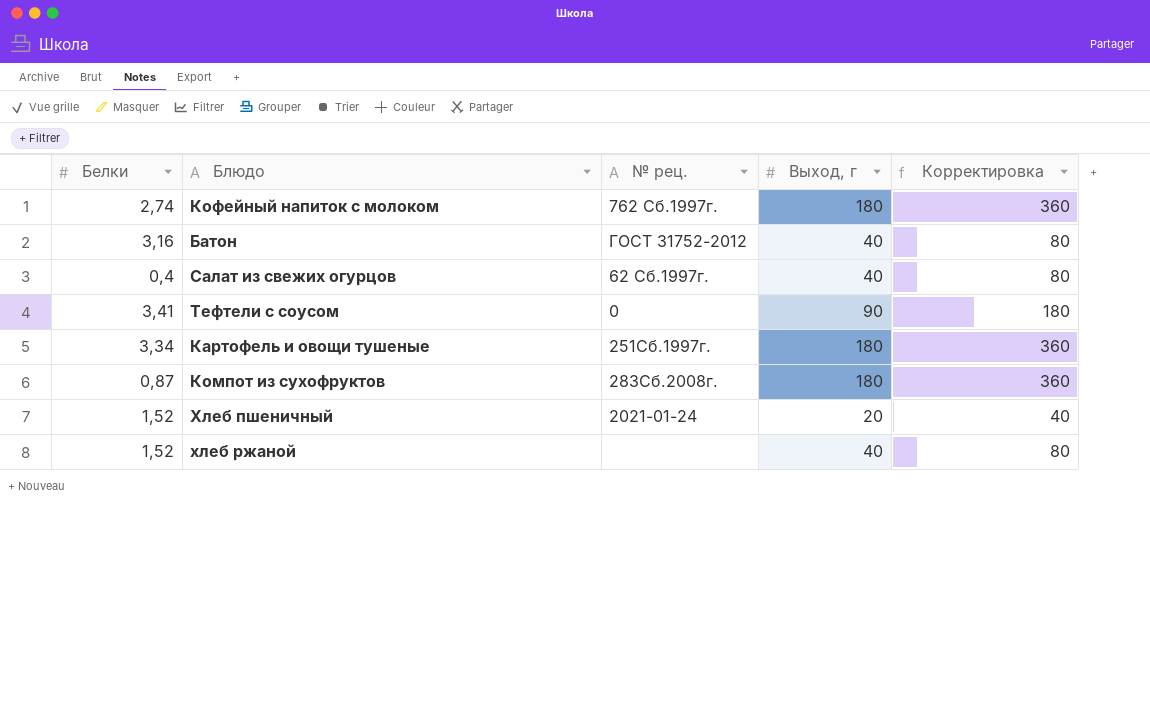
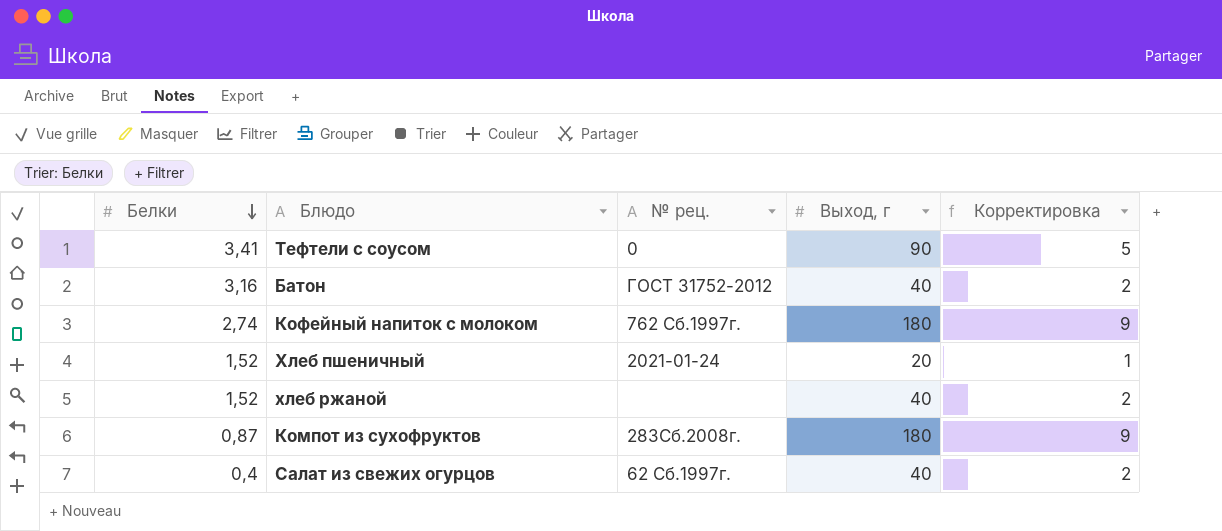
row order: none -> Белки descending
column Корректировка | formula: [Выход, г] * 2 -> [Выход, г] * 0,05
row Картофель и овощи тушеные: 3,34 | 251Сб.1997г. | 180 | 360 -> none

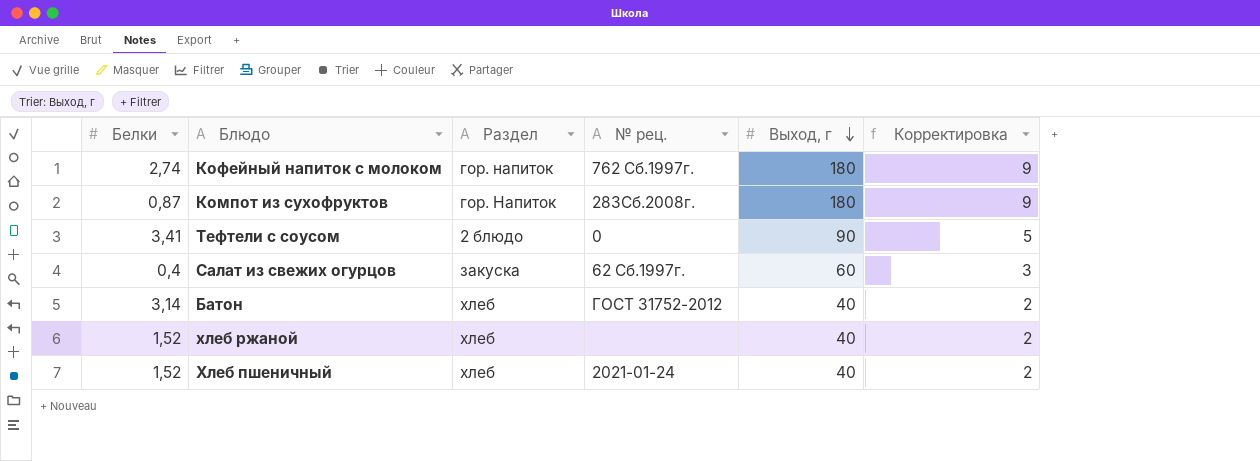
row order: Белки descending -> Выход, г descending
column Раздел | position: none -> 3
Салат из свежих огурцов | Выход, г: 40 -> 60
Салат из свежих огурцов | Корректировка: 2 -> 3
Батон | Белки: 3,16 -> 3,14
Хлеб пшеничный | Выход, г: 20 -> 40
Хлеб пшеничный | Корректировка: 1 -> 2

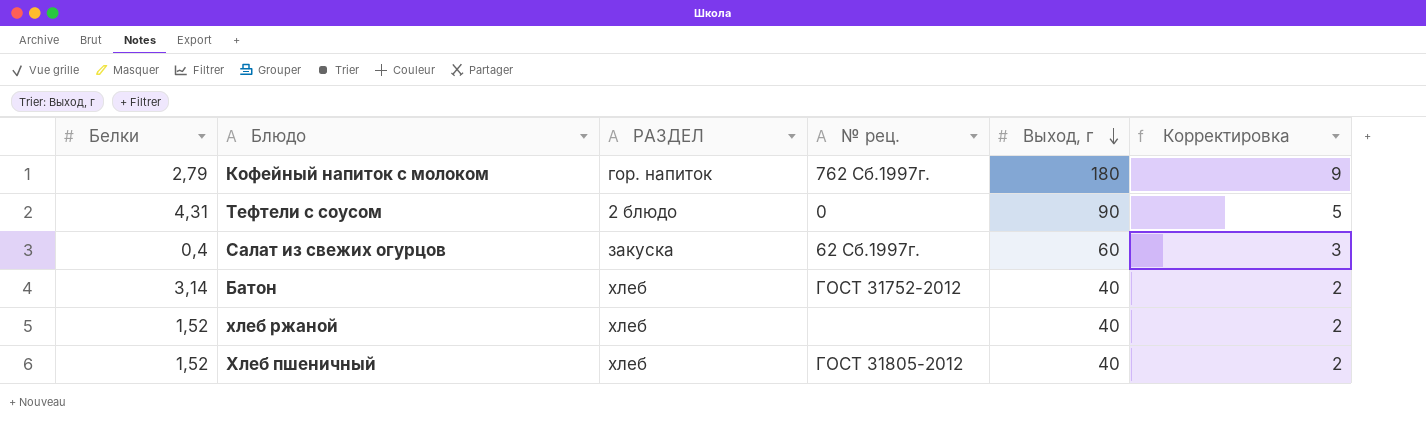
column name: Раздел -> РАЗДЕЛ
row Компот из сухофруктов: 0,87 | гор. Напиток | 283Сб.2008г. | 180 | 9 -> none
Кофейный напиток с молоком | Белки: 2,74 -> 2,79
Тефтели с соусом | Белки: 3,41 -> 4,31
Хлеб пшеничный | № рец.: 2021-01-24 -> ГОСТ 31805-2012

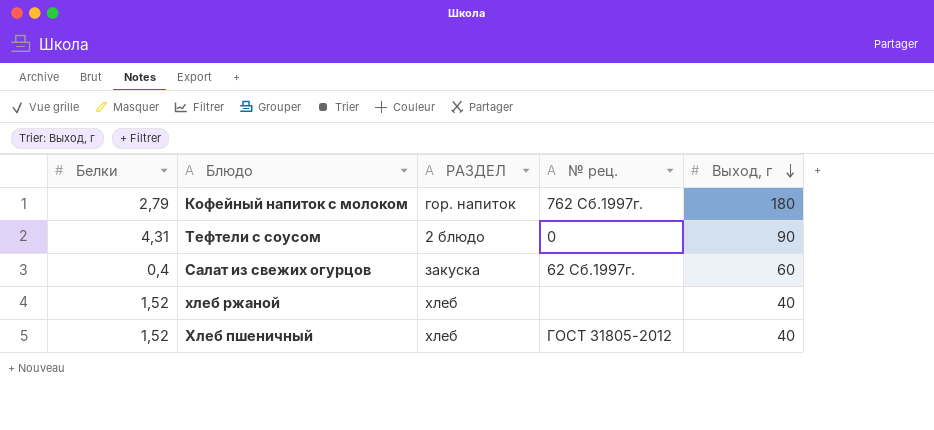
column Корректировка | formula: [Выход, г] * 0,05 -> none
row Батон: 3,14 | хлеб | ГОСТ 31752-2012 | 40 | 2 -> none

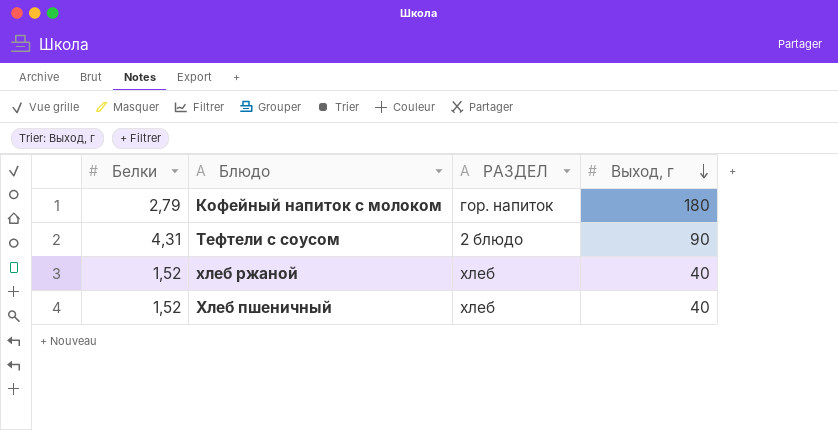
column № рец. | position: 4 -> none
row Салат из свежих огурцов: 0,4 | закуска | 62 Сб.1997г. | 60 -> none

